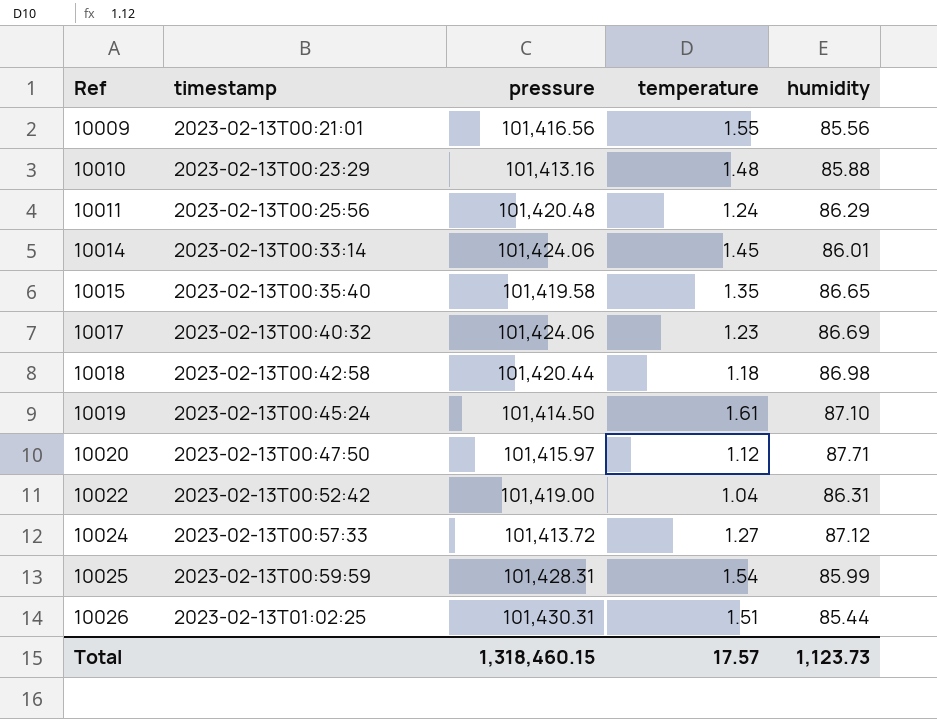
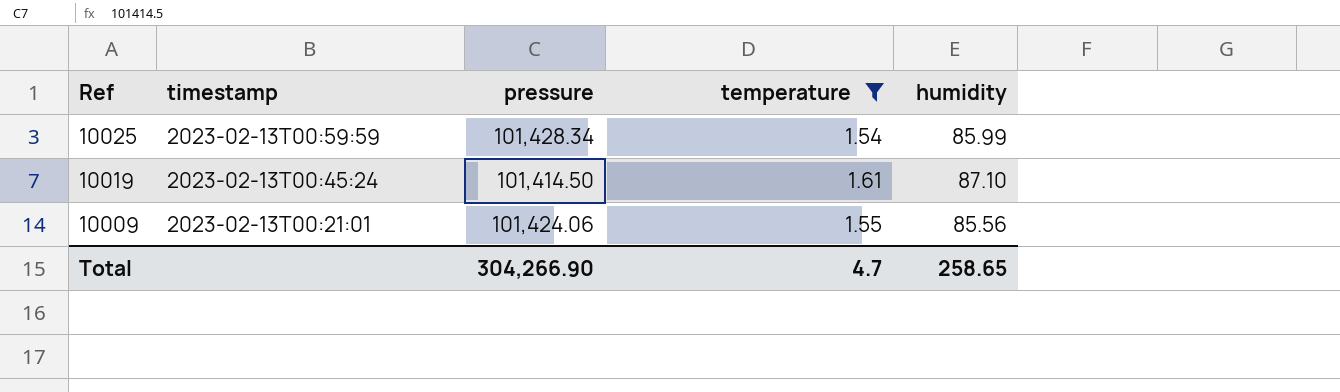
filter: none -> temperature >= 1.54
row order: Ref ascending -> Ref descending
10025 | pressure: 101,428.31 -> 101,428.34
10009 | pressure: 101,416.56 -> 101,424.06
Total | pressure: 1,318,460.15 -> 304,266.90
Total | temperature: 17.57 -> 4.7
Total | humidity: 1,123.73 -> 258.65

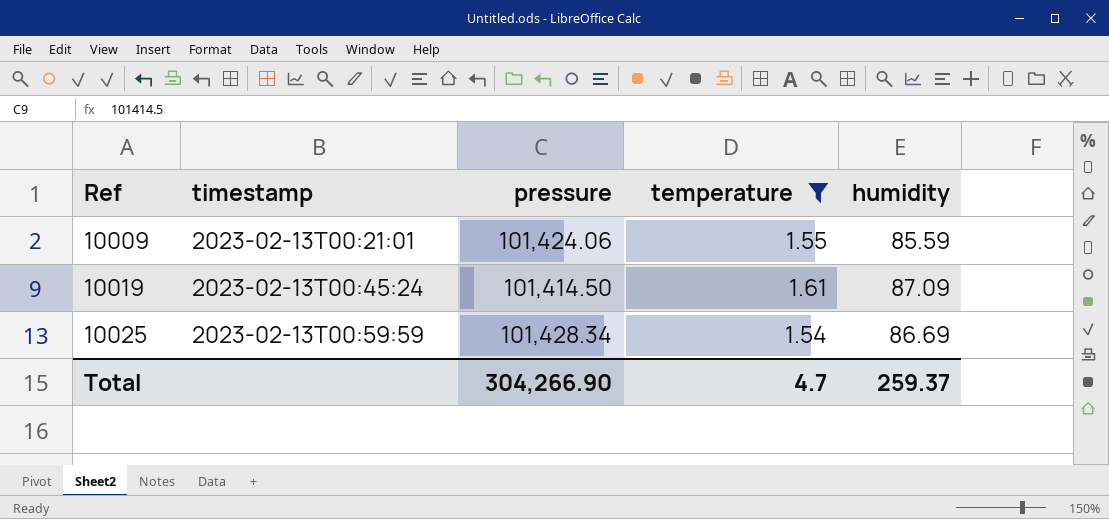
row order: Ref descending -> Ref ascending
10009 | humidity: 85.56 -> 85.59
10019 | humidity: 87.10 -> 87.09
10025 | humidity: 85.99 -> 86.69
Total | humidity: 258.65 -> 259.37

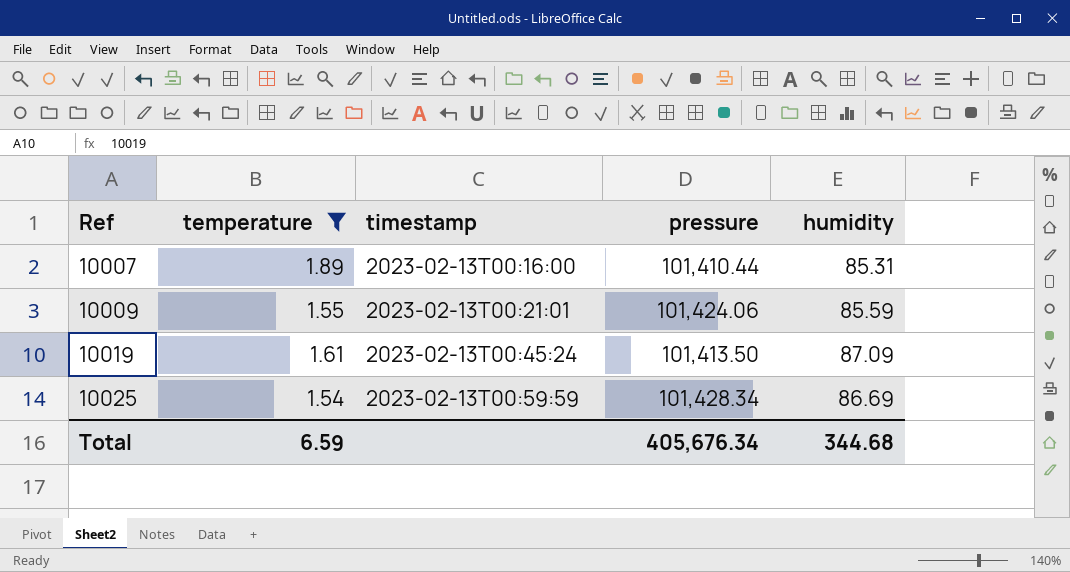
column temperature | position: 4 -> 2
row 10007: none -> 1.89 | 2023-02-13T00:16:00 | 101,410.44 | 85.31
10019 | pressure: 101,414.50 -> 101,413.50
Total | temperature: 4.7 -> 6.59
Total | pressure: 304,266.90 -> 405,676.34
Total | humidity: 259.37 -> 344.68

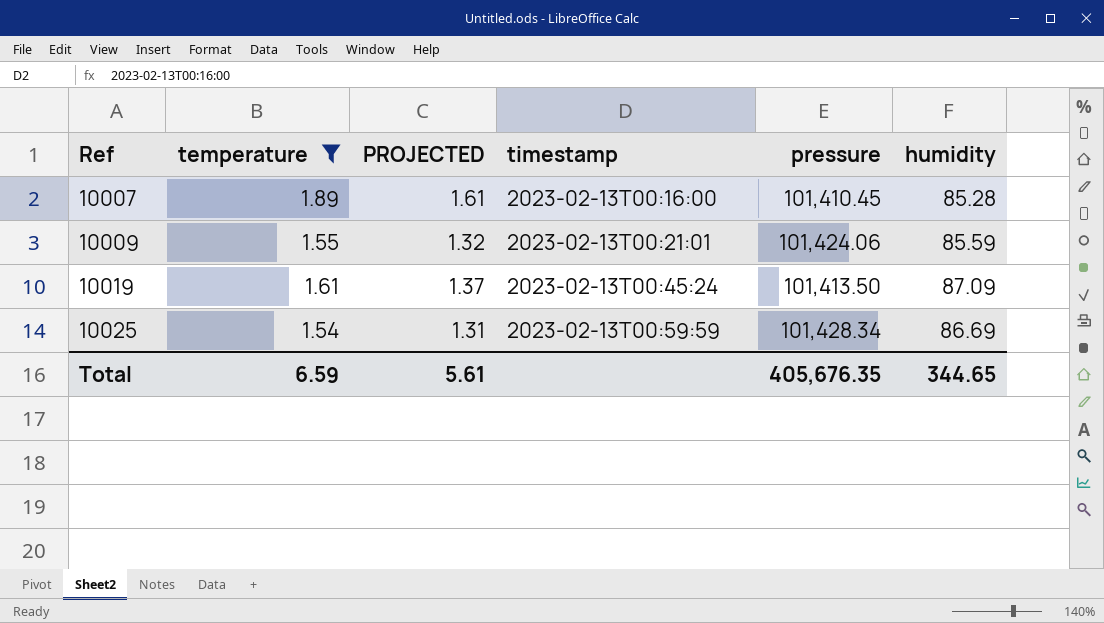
column PROJECTED | formula: none -> [temperature] * 0.85
10007 | pressure: 101,410.44 -> 101,410.45
10007 | humidity: 85.31 -> 85.28
Total | pressure: 405,676.34 -> 405,676.35
Total | humidity: 344.68 -> 344.65

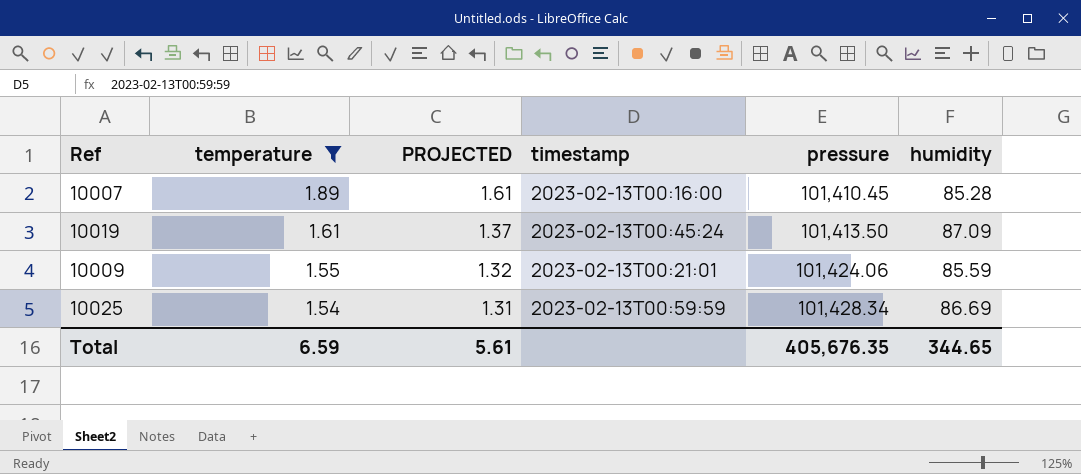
row order: Ref ascending -> temperature descending

